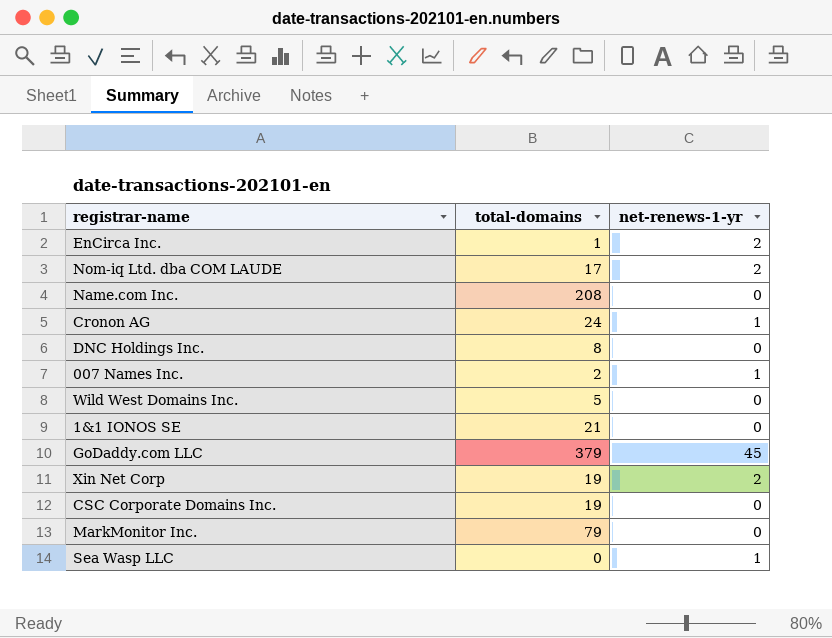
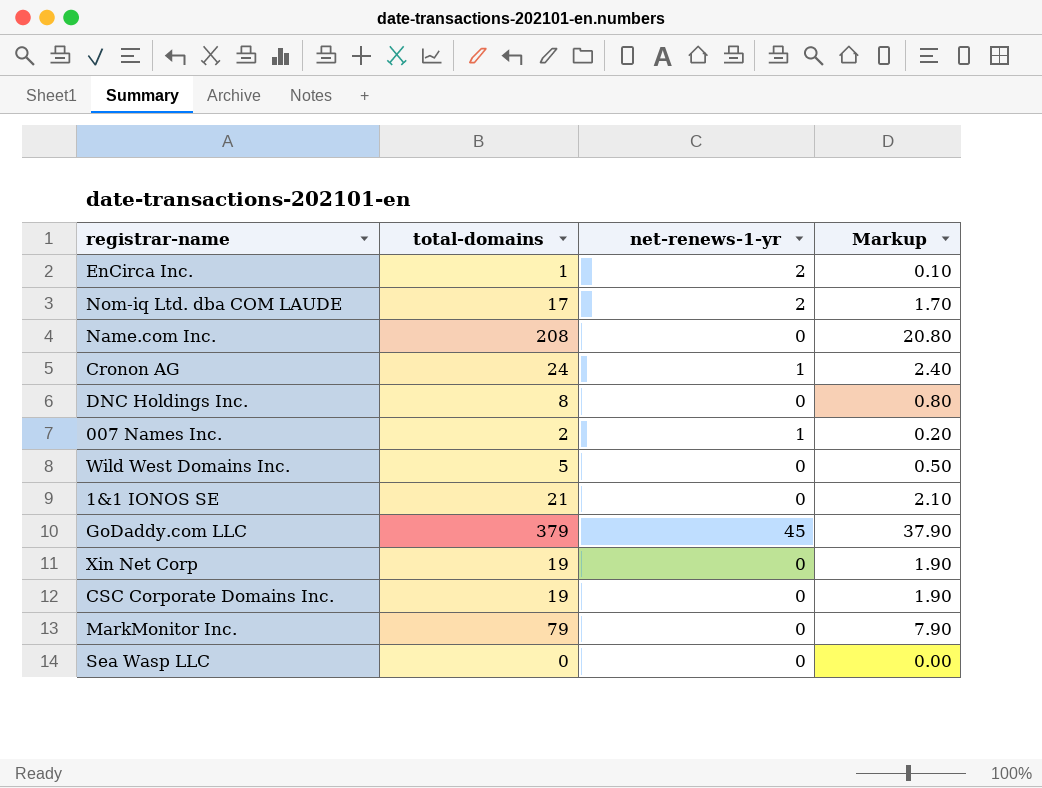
column Markup | formula: none -> [total-domains] * 0.1
Xin Net Corp | net-renews-1-yr: 2 -> 0
Sea Wasp LLC | net-renews-1-yr: 1 -> 0

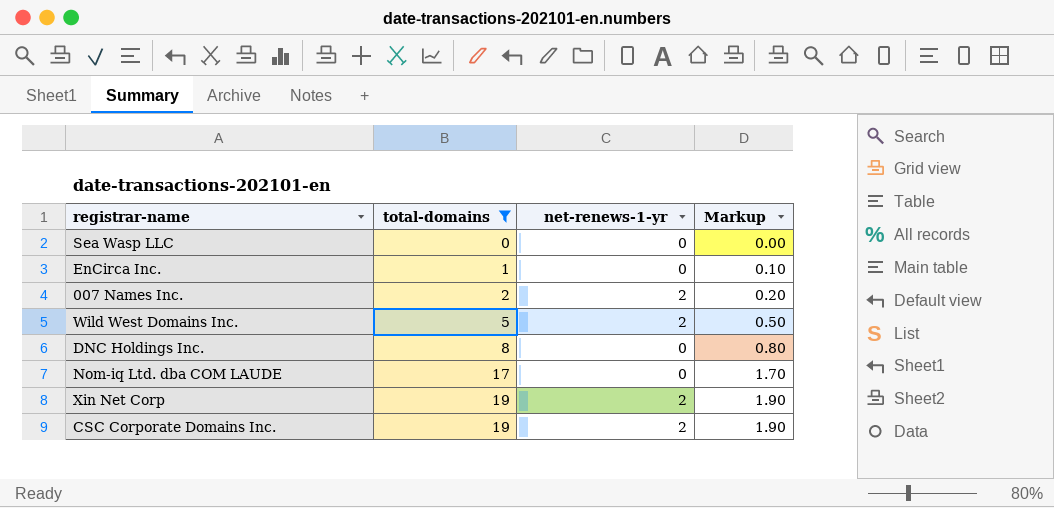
filter: none -> total-domains <= 19
row order: none -> total-domains ascending
EnCirca Inc. | net-renews-1-yr: 2 -> 0
007 Names Inc. | net-renews-1-yr: 1 -> 2
Wild West Domains Inc. | net-renews-1-yr: 0 -> 2
Nom-iq Ltd. dba COM LAUDE | net-renews-1-yr: 2 -> 0
Xin Net Corp | net-renews-1-yr: 0 -> 2
CSC Corporate Domains Inc. | net-renews-1-yr: 0 -> 2

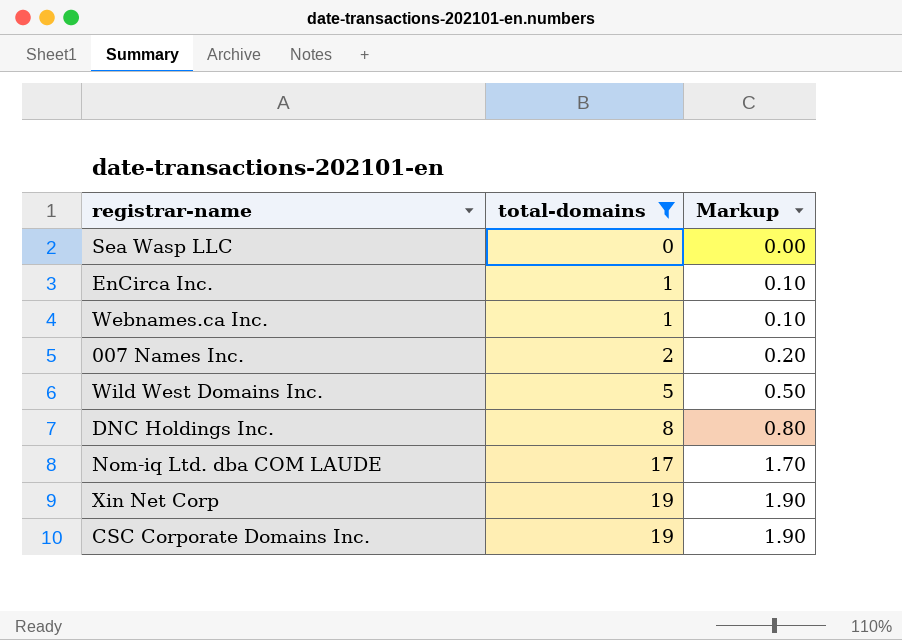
column net-renews-1-yr | position: 3 -> none
row Webnames.ca Inc.: none -> 1 | 0.10

